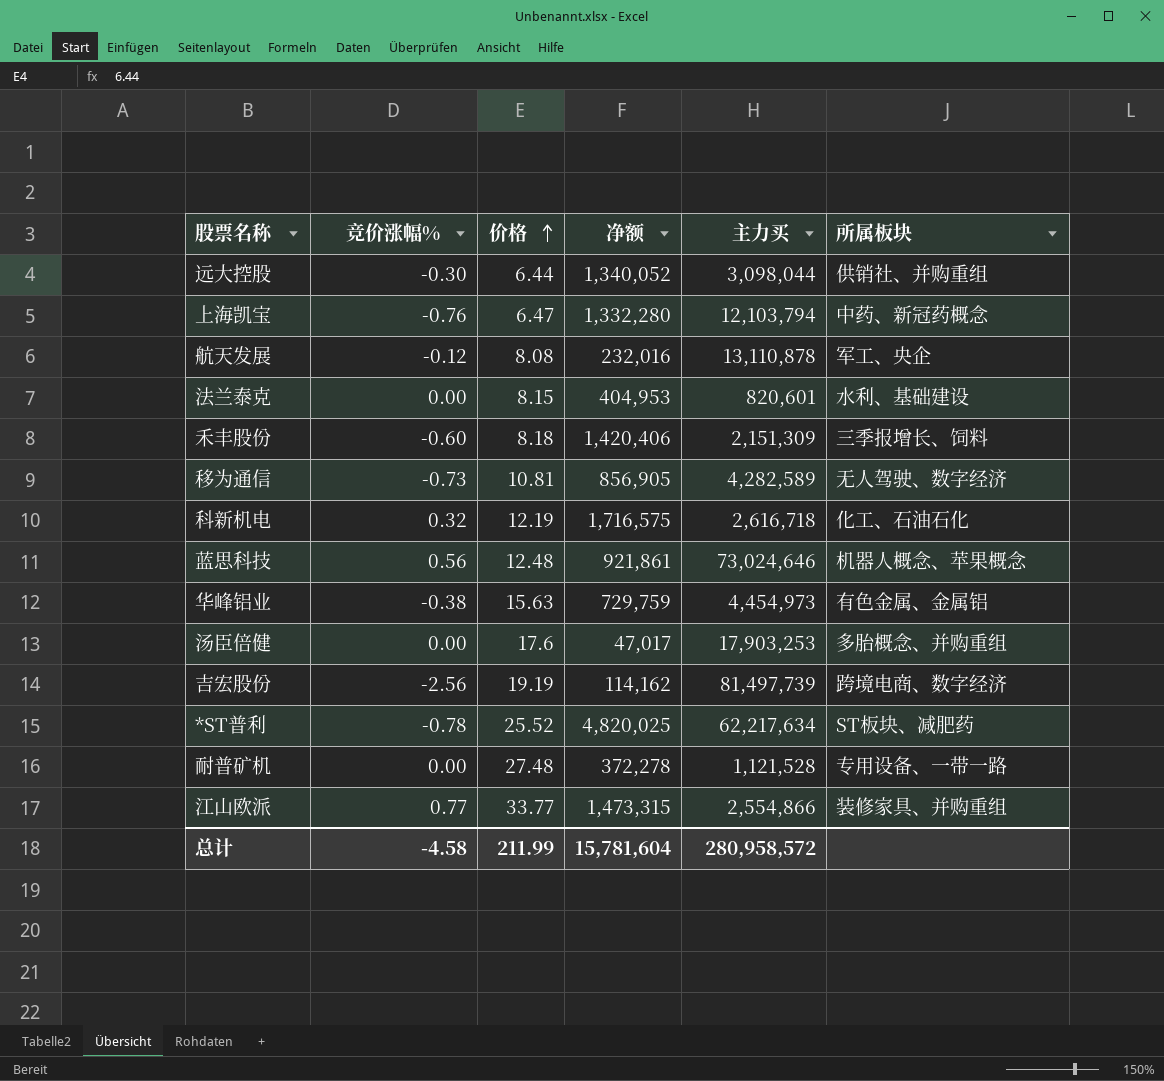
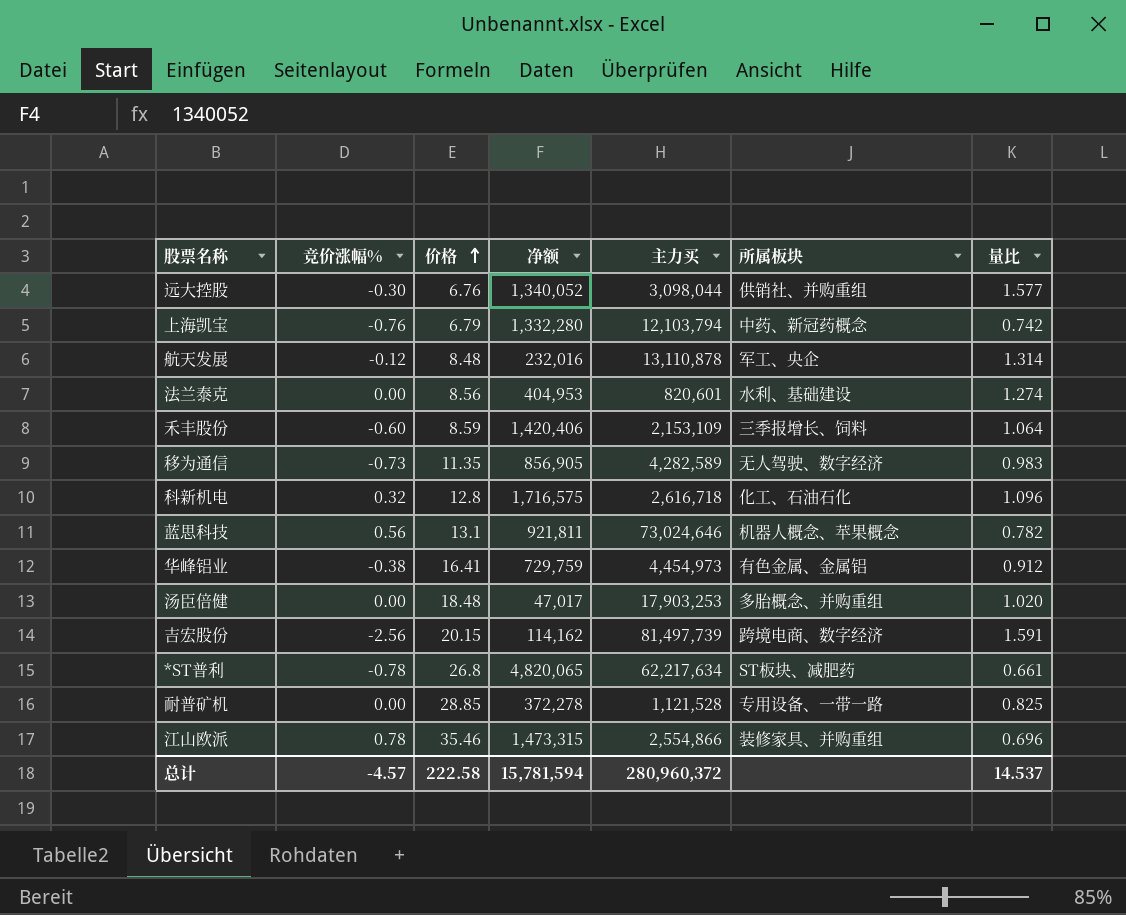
column 量比 | position: none -> 7
远大控股 | 价格: 6.44 -> 6.76
上海凯宝 | 价格: 6.47 -> 6.79
航天发展 | 价格: 8.08 -> 8.48
法兰泰克 | 价格: 8.15 -> 8.56
禾丰股份 | 价格: 8.18 -> 8.59
禾丰股份 | 主力买: 2,151,309 -> 2,153,109
移为通信 | 价格: 10.81 -> 11.35
科新机电 | 价格: 12.19 -> 12.8
蓝思科技 | 价格: 12.48 -> 13.1
蓝思科技 | 净额: 921,861 -> 921,811
华峰铝业 | 价格: 15.63 -> 16.41
汤臣倍健 | 价格: 17.6 -> 18.48
吉宏股份 | 价格: 19.19 -> 20.15
*ST普利 | 价格: 25.52 -> 26.8
*ST普利 | 净额: 4,820,025 -> 4,820,065
耐普矿机 | 价格: 27.48 -> 28.85
江山欧派 | 竞价涨幅%: 0.77 -> 0.78
江山欧派 | 价格: 33.77 -> 35.46
总计 | 竞价涨幅%: -4.58 -> -4.57
总计 | 价格: 211.99 -> 222.58
总计 | 净额: 15,781,604 -> 15,781,594
总计 | 主力买: 280,958,572 -> 280,960,372

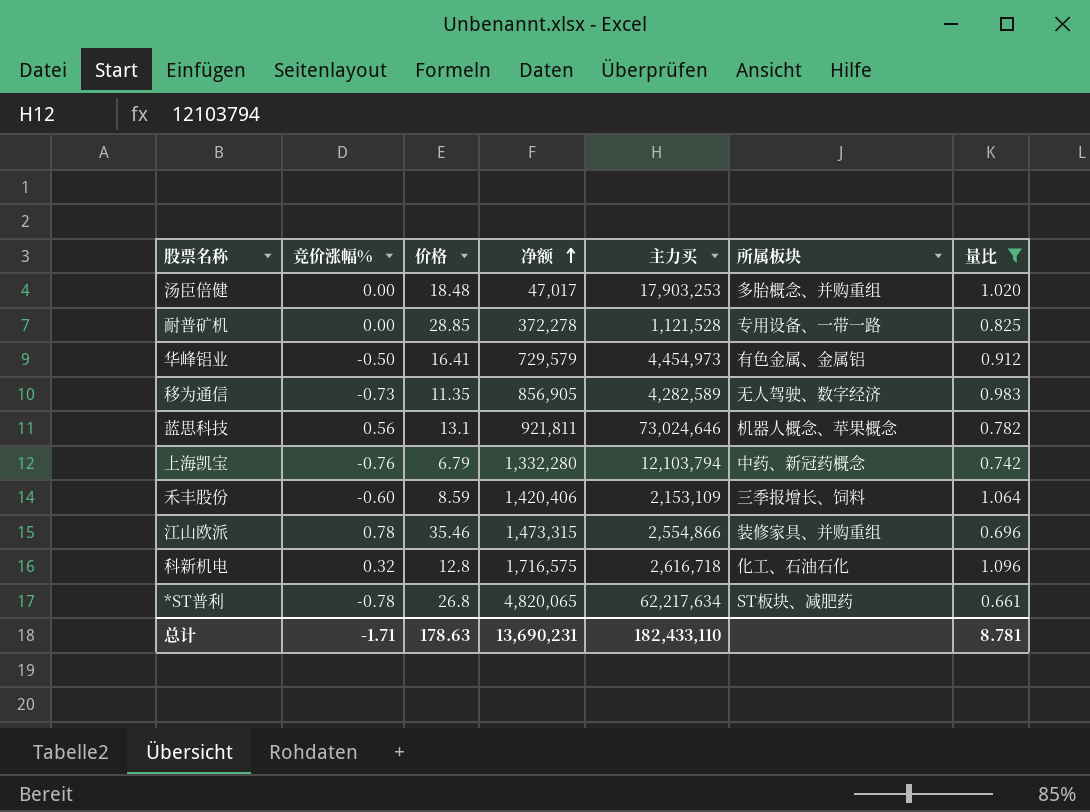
filter: none -> 量比 <= 1.096
row order: 价格 ascending -> 净额 ascending
华峰铝业 | 竞价涨幅%: -0.38 -> -0.50
华峰铝业 | 净额: 729,759 -> 729,579
总计 | 竞价涨幅%: -4.57 -> -1.71
总计 | 价格: 222.58 -> 178.63
总计 | 净额: 15,781,594 -> 13,690,231
总计 | 主力买: 280,960,372 -> 182,433,110
总计 | 量比: 14.537 -> 8.781

